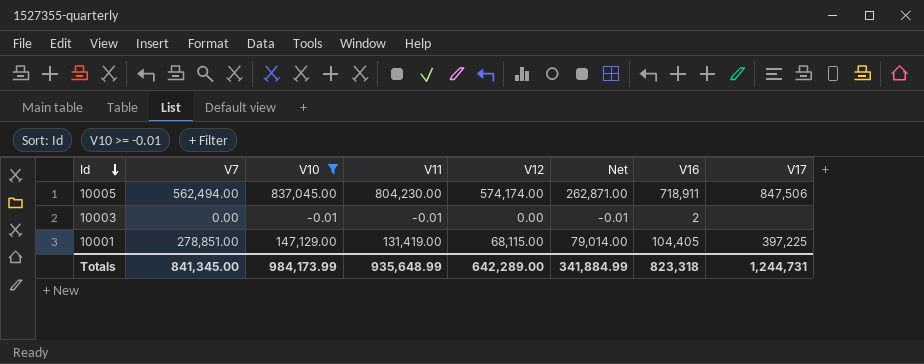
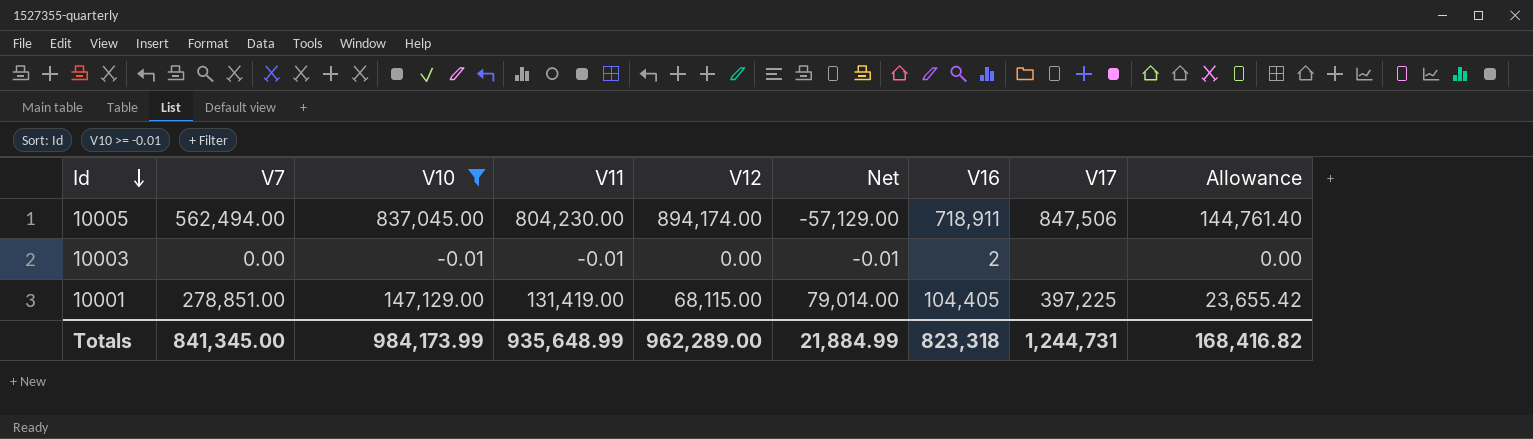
column Allowance | formula: none -> [V11] * 0.18
10005 | V12: 574,174.00 -> 894,174.00
10005 | Net: 262,871.00 -> -57,129.00
Totals | V12: 642,289.00 -> 962,289.00
Totals | Net: 341,884.99 -> 21,884.99

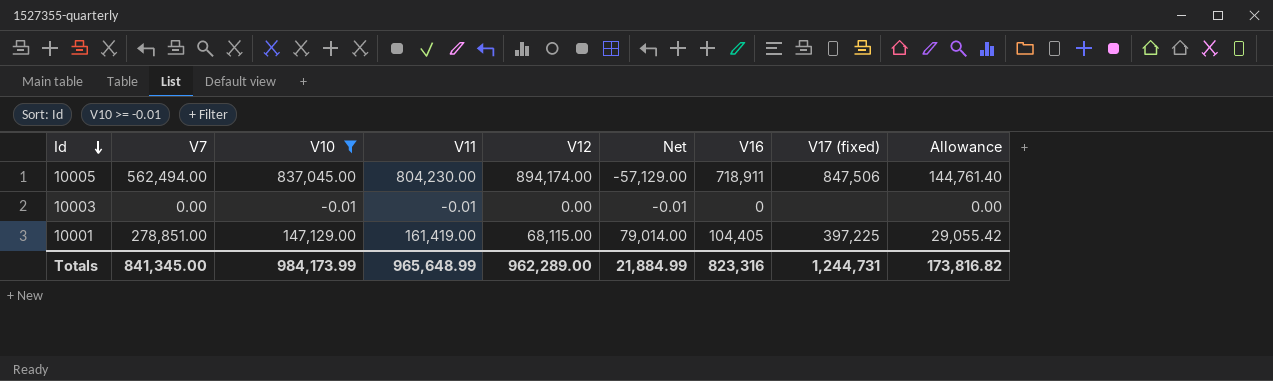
column name: V17 -> V17 (fixed)
10003 | V16: 2 -> 0
10001 | V11: 131,419.00 -> 161,419.00
10001 | Allowance: 23,655.42 -> 29,055.42
Totals | V11: 935,648.99 -> 965,648.99
Totals | V16: 823,318 -> 823,316
Totals | Allowance: 168,416.82 -> 173,816.82

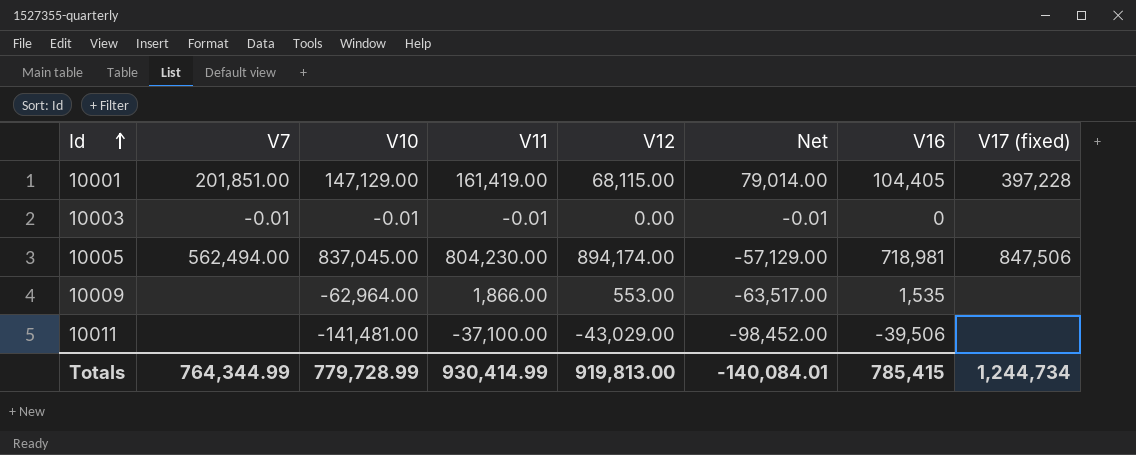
filter: V10 >= -0.01 -> none
row order: Id descending -> Id ascending
column Allowance | formula: [V11] * 0.18 -> none
10001 | V7: 278,851.00 -> 201,851.00
10001 | V17 (fixed): 397,225 -> 397,228
10003 | V7: 0.00 -> -0.01
10005 | V16: 718,911 -> 718,981
Totals | V7: 841,345.00 -> 764,344.99
Totals | V10: 984,173.99 -> 779,728.99
Totals | V11: 965,648.99 -> 930,414.99
Totals | V12: 962,289.00 -> 919,813.00
Totals | Net: 21,884.99 -> -140,084.01
Totals | V16: 823,316 -> 785,415
Totals | V17 (fixed): 1,244,731 -> 1,244,734

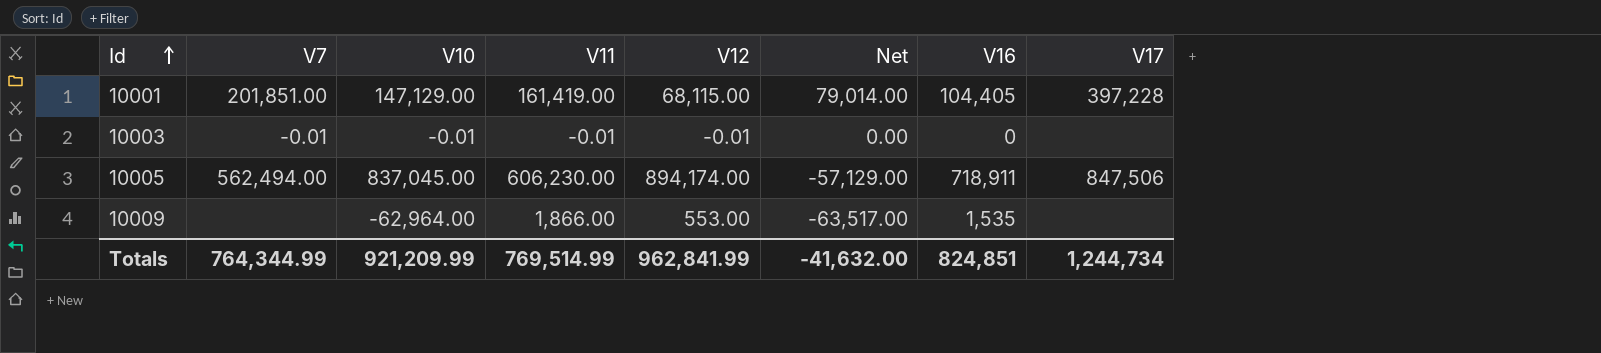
column name: V17 (fixed) -> V17
row 10011: none | -141,481.00 | -37,100.00 | -43,029.00 | -98,452.00 | -39,506 | none -> none
10003 | V12: 0.00 -> -0.01
10003 | Net: -0.01 -> 0.00
10005 | V11: 804,230.00 -> 606,230.00
10005 | V16: 718,981 -> 718,911
Totals | V10: 779,728.99 -> 921,209.99
Totals | V11: 930,414.99 -> 769,514.99
Totals | V12: 919,813.00 -> 962,841.99
Totals | Net: -140,084.01 -> -41,632.00
Totals | V16: 785,415 -> 824,851

